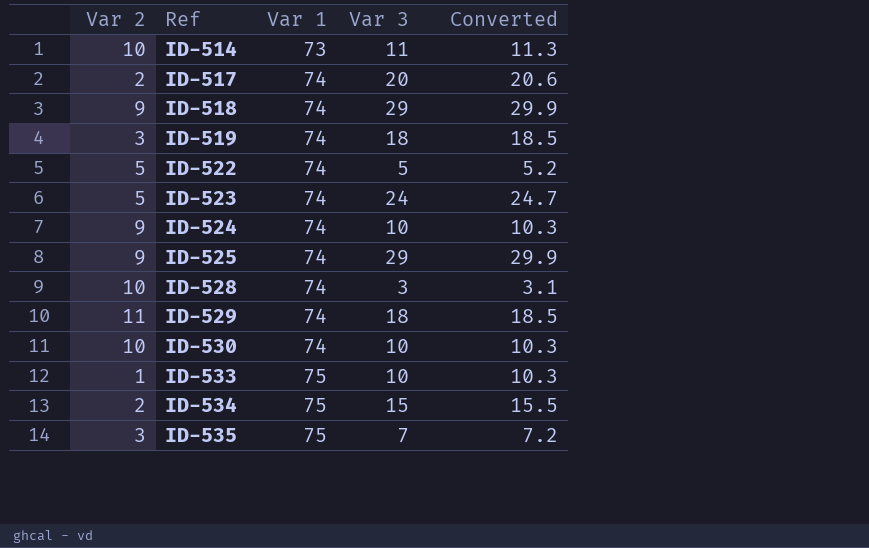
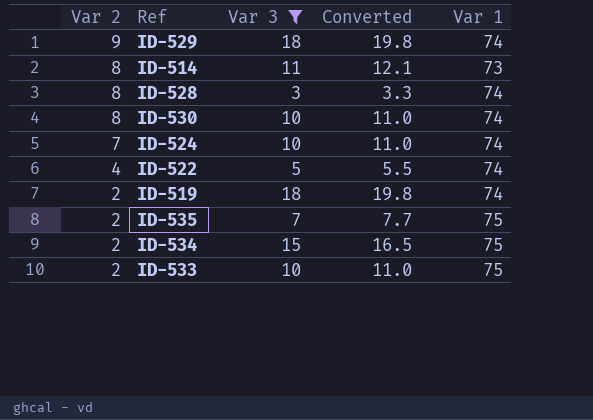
filter: none -> Var 3 <= 18
row order: Ref ascending -> Var 2 descending
column Converted | formula: [Var 3] * 1.03 -> [Var 3] * 1.1
column Var 1 | position: 3 -> 5
ID-529 | Var 2: 11 -> 9
ID-514 | Var 2: 10 -> 8
ID-528 | Var 2: 10 -> 8
ID-530 | Var 2: 10 -> 8
ID-524 | Var 2: 9 -> 7
ID-522 | Var 2: 5 -> 4
ID-519 | Var 2: 3 -> 2
ID-535 | Var 2: 3 -> 2
ID-533 | Var 2: 1 -> 2

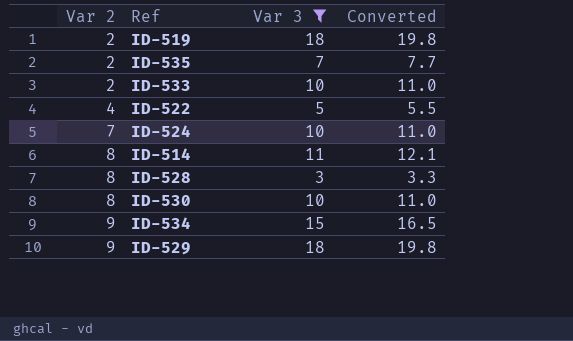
row order: Var 2 descending -> Var 2 ascending
column Var 1 | position: 5 -> none
ID-534 | Var 2: 2 -> 9

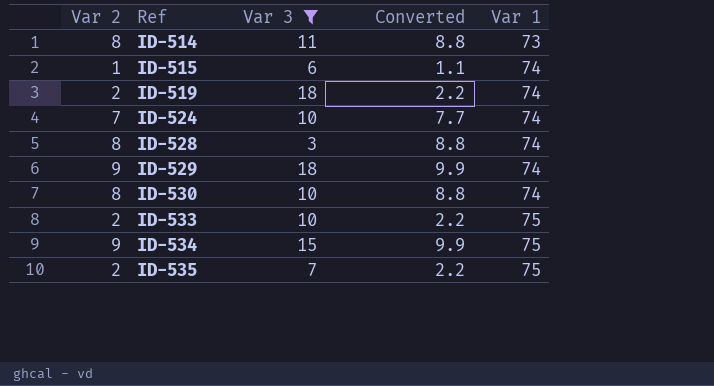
row order: Var 2 ascending -> Ref ascending
column Converted | formula: [Var 3] * 1.1 -> [Var 2] * 1.1
column Var 1 | position: none -> 5
row ID-522: 4 | 5 | 5.5 -> none
row ID-515: none -> 1 | 6 | 1.1 | 74

